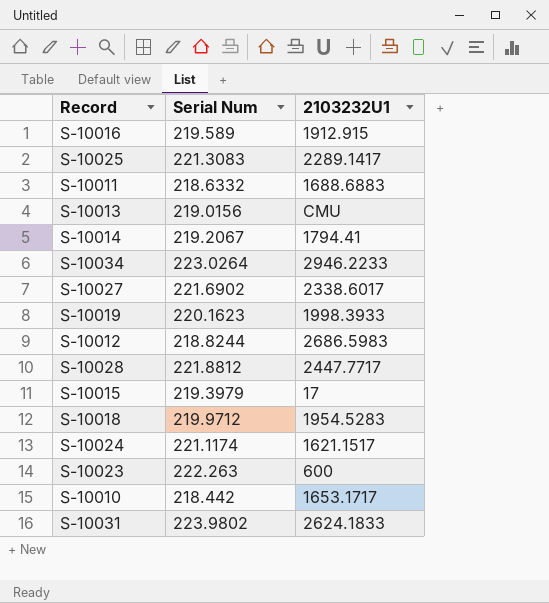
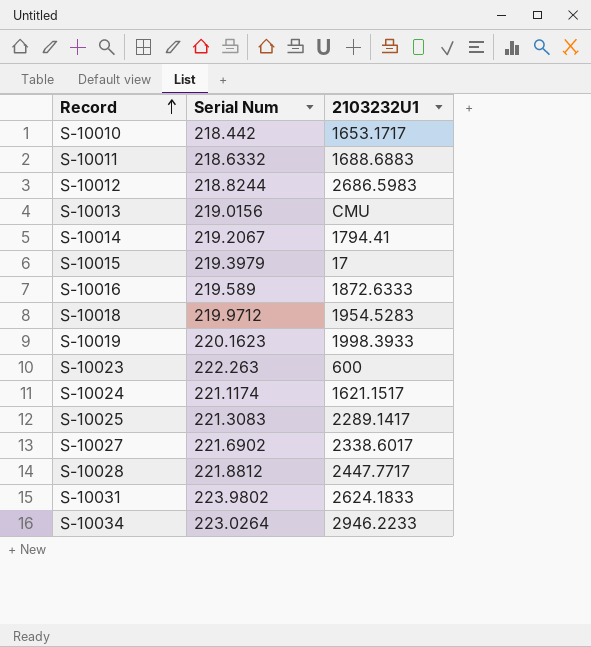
row order: none -> Record ascending
S-10016 | 2103232U1: 1912.915 -> 1872.6333

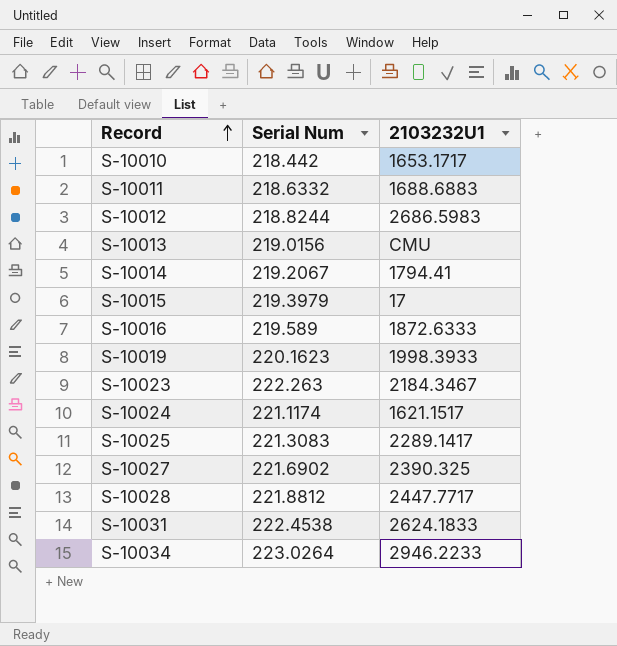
row S-10018: 219.9712 | 1954.5283 -> none
S-10023 | 2103232U1: 600 -> 2184.3467
S-10027 | 2103232U1: 2338.6017 -> 2390.325
S-10031 | Serial Num: 223.9802 -> 222.4538

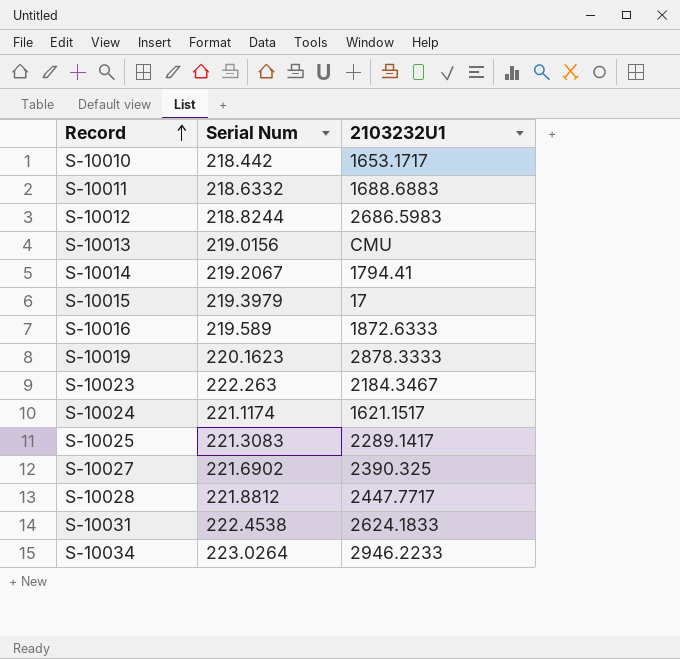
S-10019 | 2103232U1: 1998.3933 -> 2878.3333

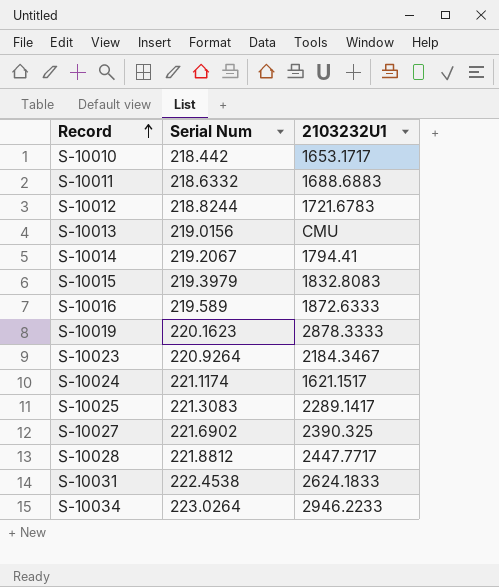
S-10012 | 2103232U1: 2686.5983 -> 1721.6783
S-10015 | 2103232U1: 17 -> 1832.8083
S-10023 | Serial Num: 222.263 -> 220.9264

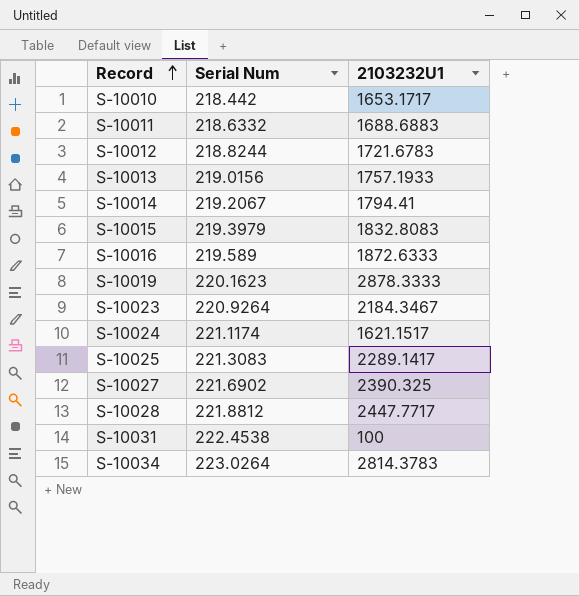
S-10013 | 2103232U1: CMU -> 1757.1933
S-10031 | 2103232U1: 2624.1833 -> 100
S-10034 | 2103232U1: 2946.2233 -> 2814.3783

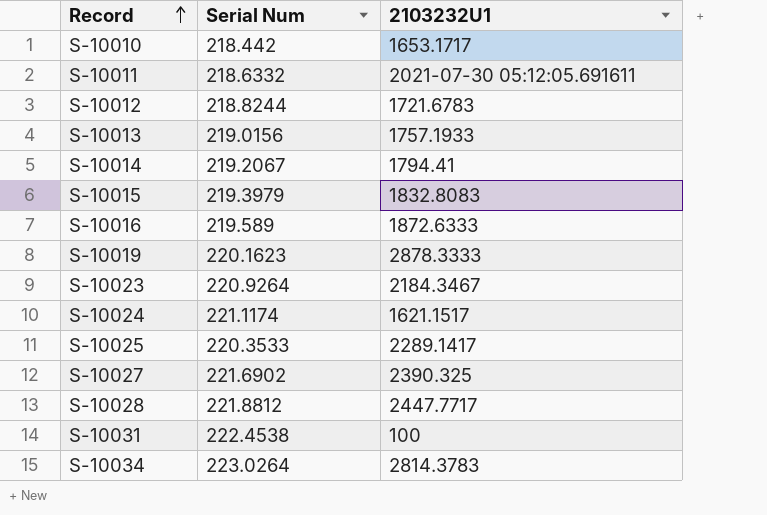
S-10011 | 2103232U1: 1688.6883 -> 2021-07-30 05:12:05.691611
S-10025 | Serial Num: 221.3083 -> 220.3533

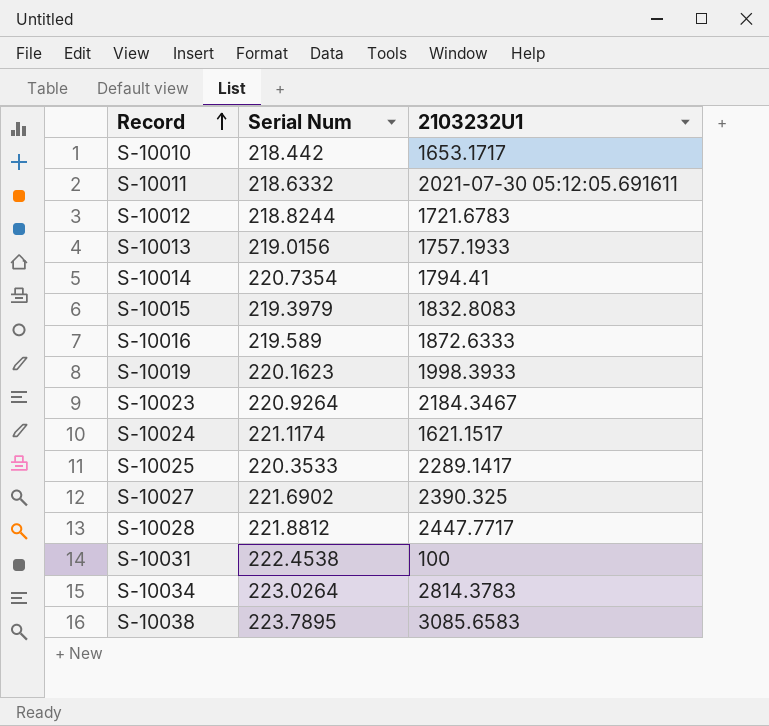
S-10014 | Serial Num: 219.2067 -> 220.7354
S-10019 | 2103232U1: 2878.3333 -> 1998.3933
row S-10038: none -> 223.7895 | 3085.6583

